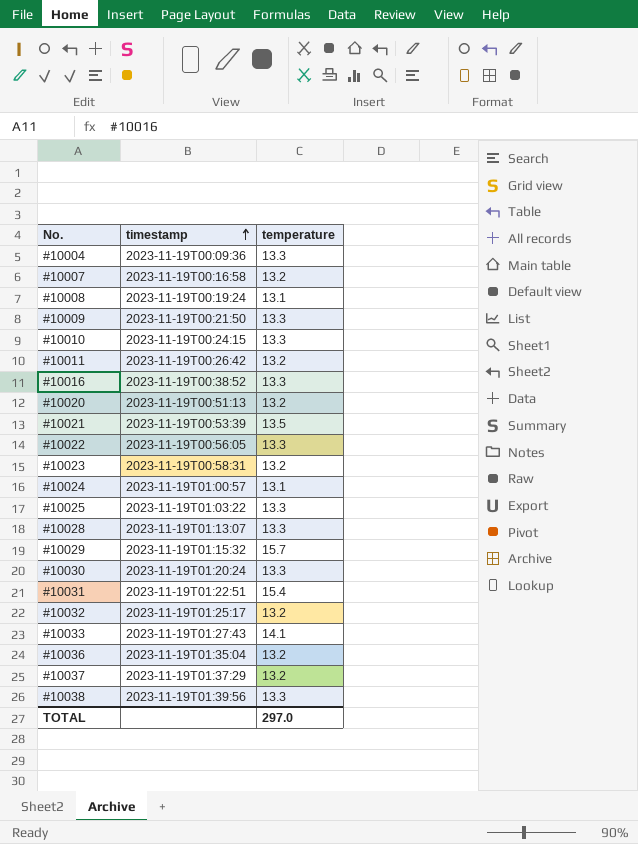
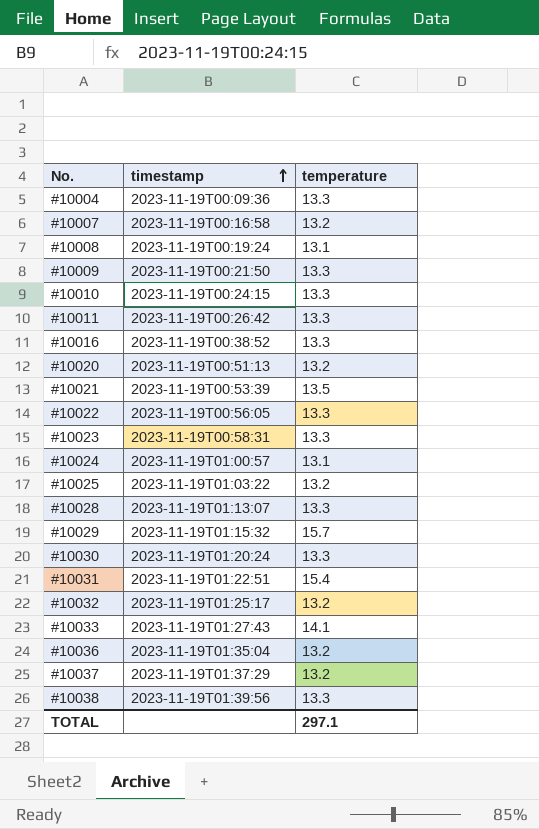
#10011 | temperature: 13.2 -> 13.3
#10023 | temperature: 13.2 -> 13.3
#10025 | temperature: 13.3 -> 13.2
TOTAL | temperature: 297.0 -> 297.1

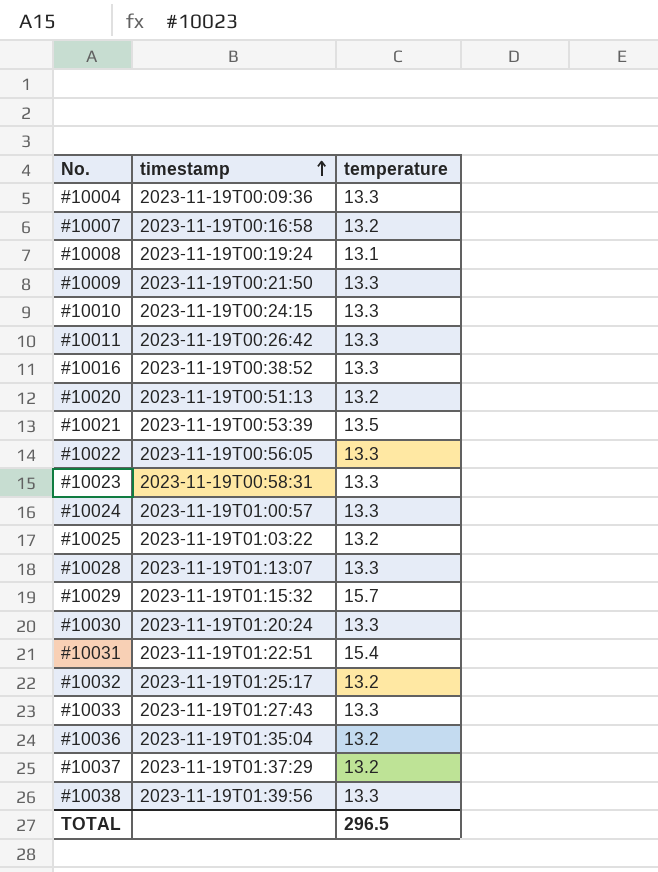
#10024 | temperature: 13.1 -> 13.3
#10033 | temperature: 14.1 -> 13.3
TOTAL | temperature: 297.1 -> 296.5

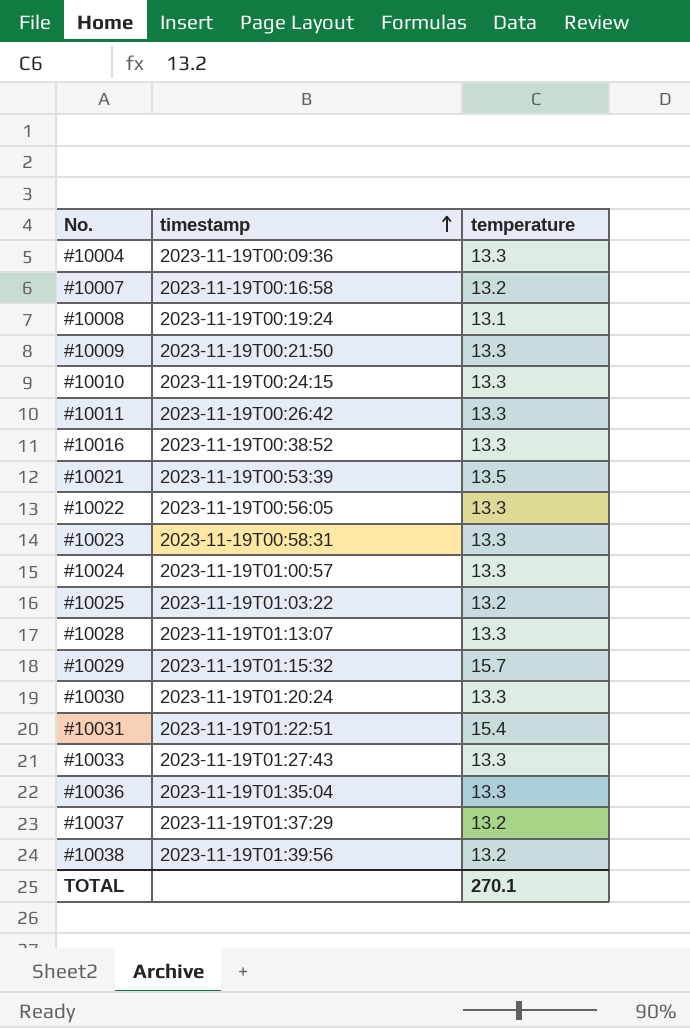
row #10020: 2023-11-19T00:51:13 | 13.2 -> none
row #10032: 2023-11-19T01:25:17 | 13.2 -> none
#10036 | temperature: 13.2 -> 13.3
#10038 | temperature: 13.3 -> 13.2
TOTAL | temperature: 296.5 -> 270.1

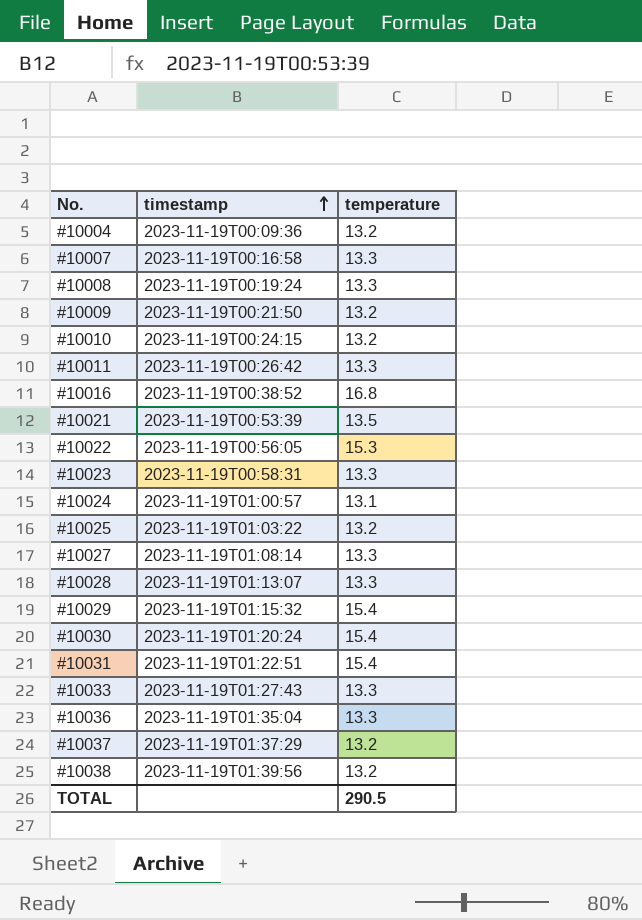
#10004 | temperature: 13.3 -> 13.2
#10007 | temperature: 13.2 -> 13.3
#10008 | temperature: 13.1 -> 13.3
#10009 | temperature: 13.3 -> 13.2
#10010 | temperature: 13.3 -> 13.2
#10016 | temperature: 13.3 -> 16.8
#10022 | temperature: 13.3 -> 15.3
#10024 | temperature: 13.3 -> 13.1
row #10027: none -> 2023-11-19T01:08:14 | 13.3
#10029 | temperature: 15.7 -> 15.4
#10030 | temperature: 13.3 -> 15.4
TOTAL | temperature: 270.1 -> 290.5

